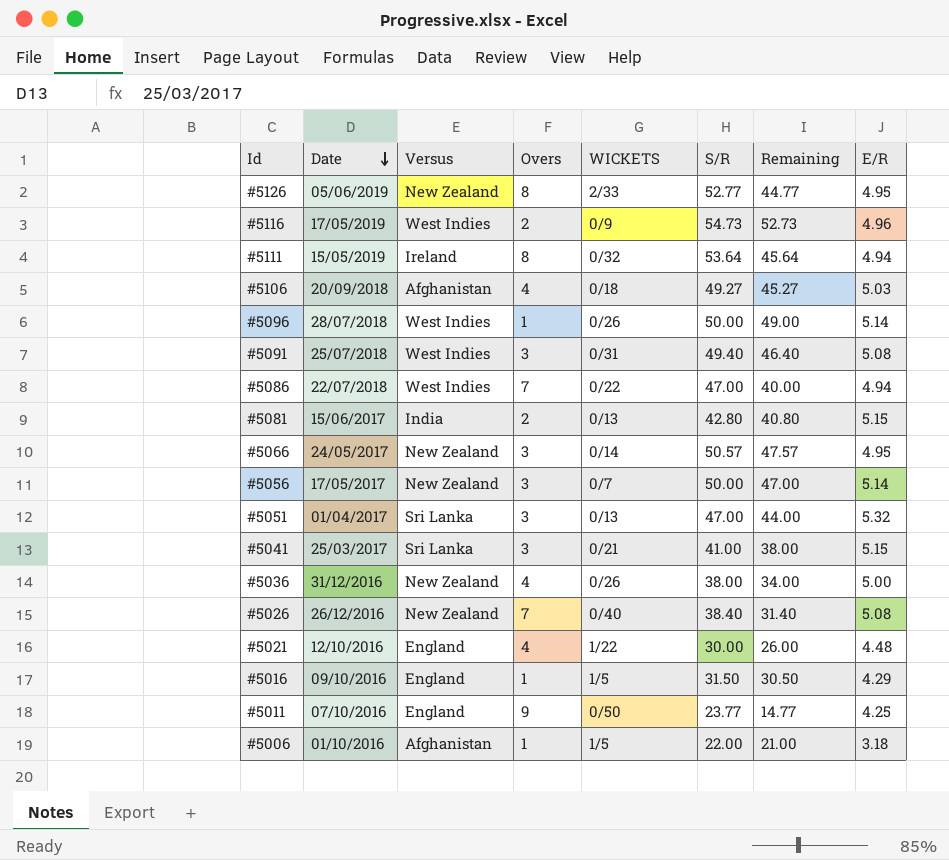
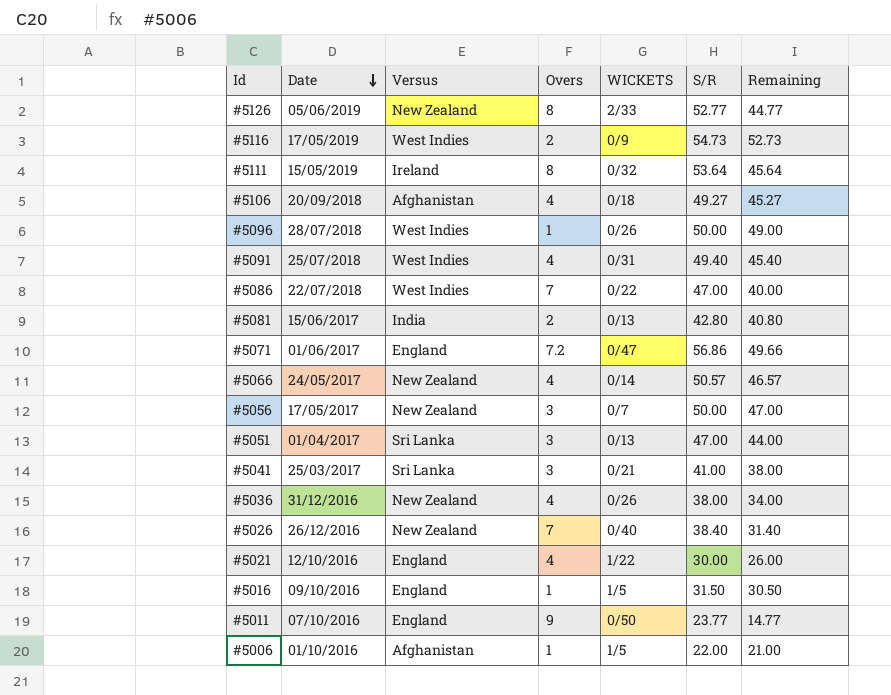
column E/R | position: 8 -> none
#5091 | Overs: 3 -> 4
#5091 | Remaining: 46.40 -> 45.40
row #5071: none -> 01/06/2017 | England | 7.2 | 0/47 | 56.86 | 49.66
#5066 | Overs: 3 -> 4
#5066 | Remaining: 47.57 -> 46.57

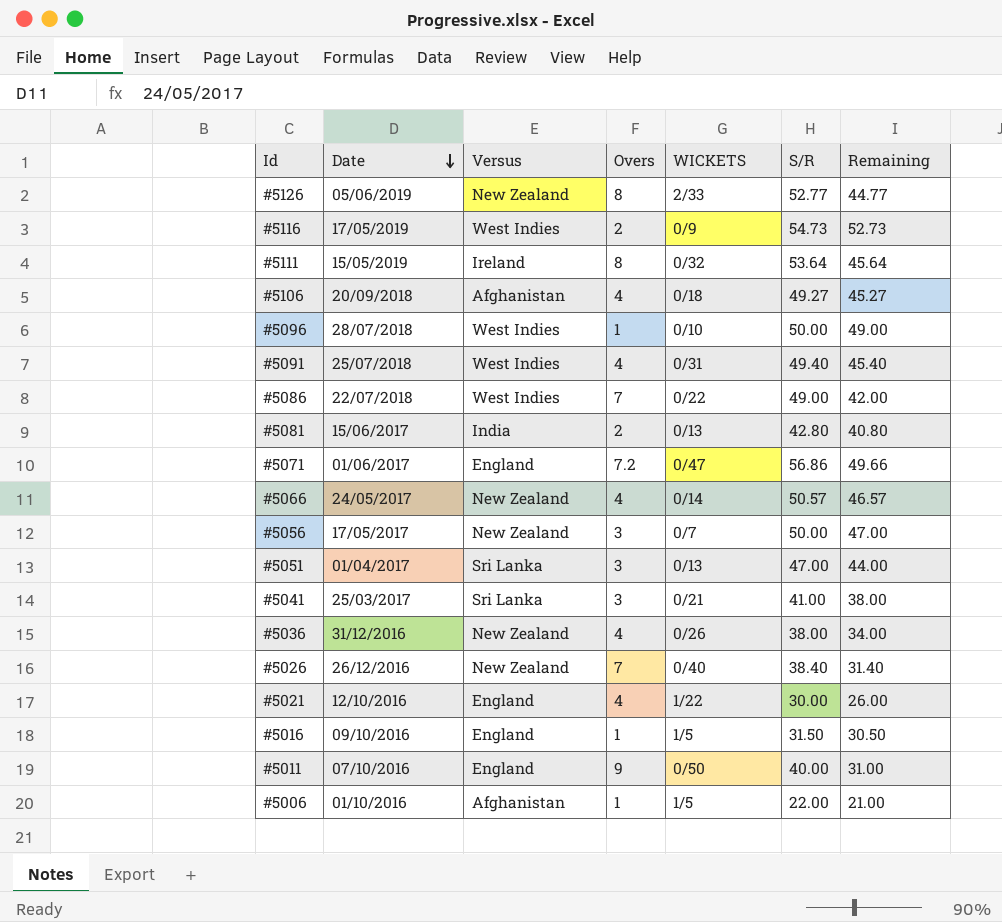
#5096 | WICKETS: 0/26 -> 0/10
#5086 | S/R: 47.00 -> 49.00
#5086 | Remaining: 40.00 -> 42.00
#5011 | S/R: 23.77 -> 40.00
#5011 | Remaining: 14.77 -> 31.00

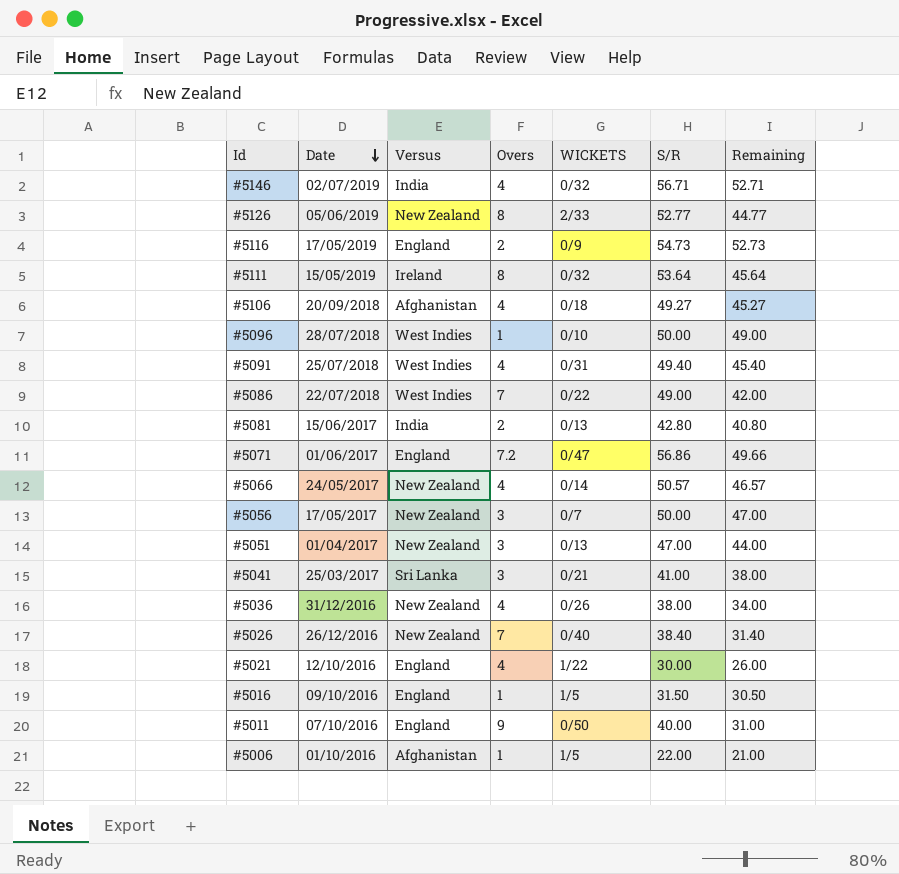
row #5146: none -> 02/07/2019 | India | 4 | 0/32 | 56.71 | 52.71
#5116 | Versus: West Indies -> England
#5051 | Versus: Sri Lanka -> New Zealand

